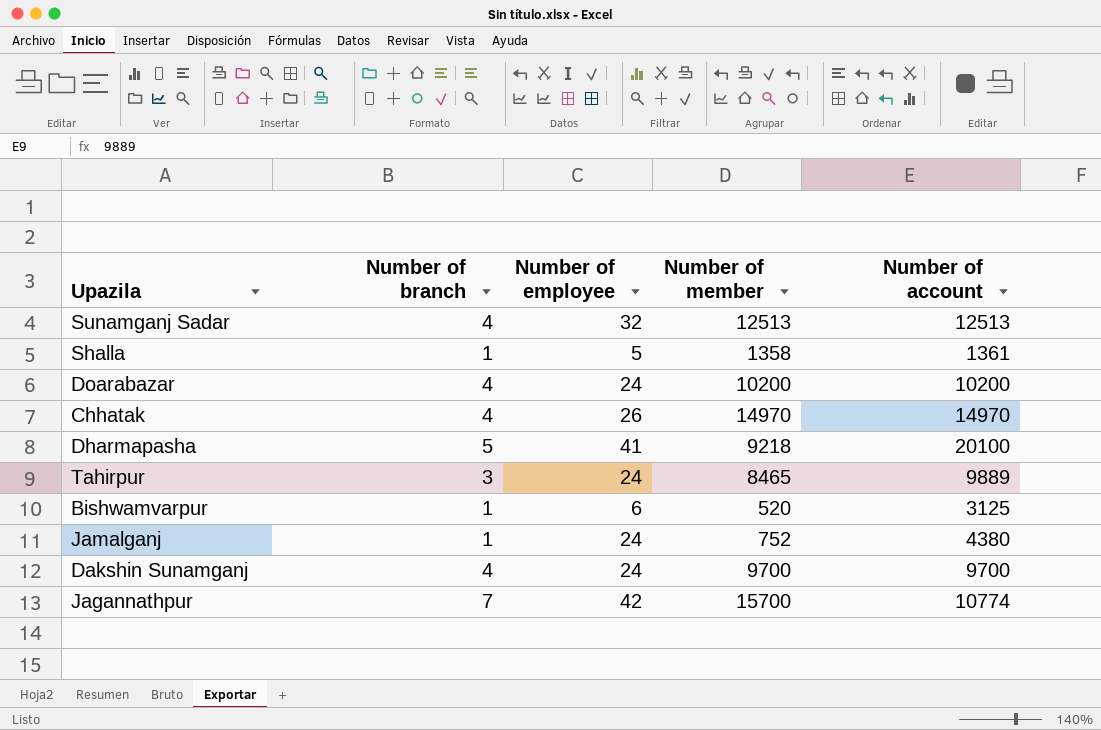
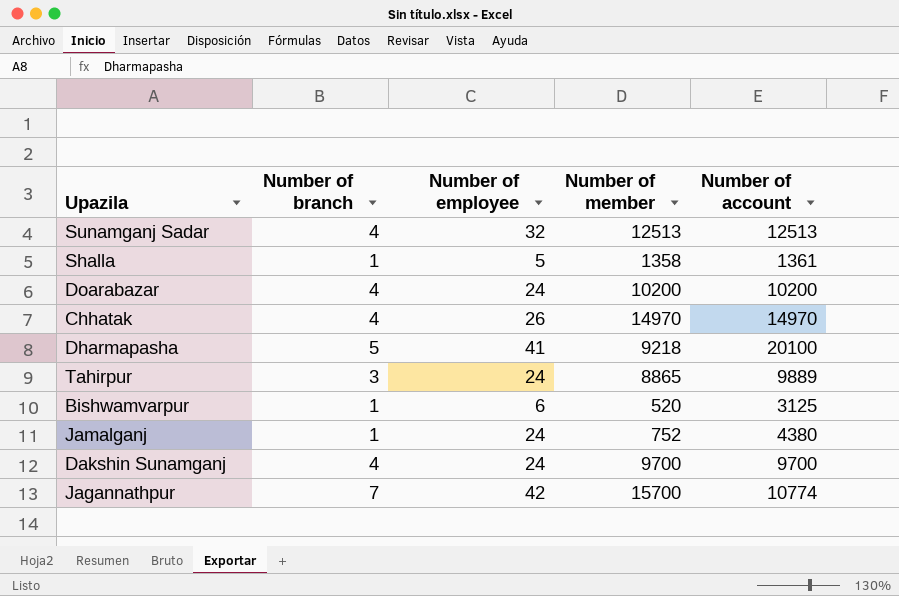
Tahirpur | Number of member: 8465 -> 8865

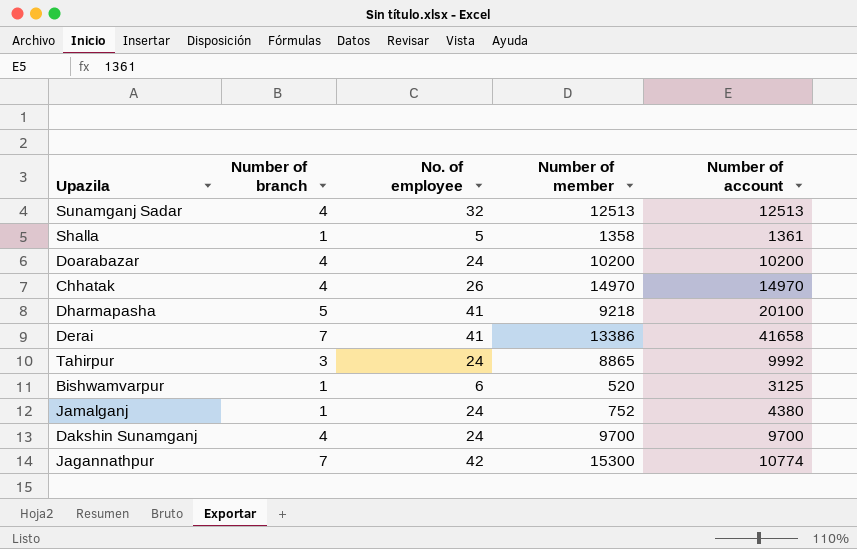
column name: Number of employee -> No. of employee
row Derai: none -> 7 | 41 | 13386 | 41658
Tahirpur | Number of account: 9889 -> 9992
Jagannathpur | Number of member: 15700 -> 15300

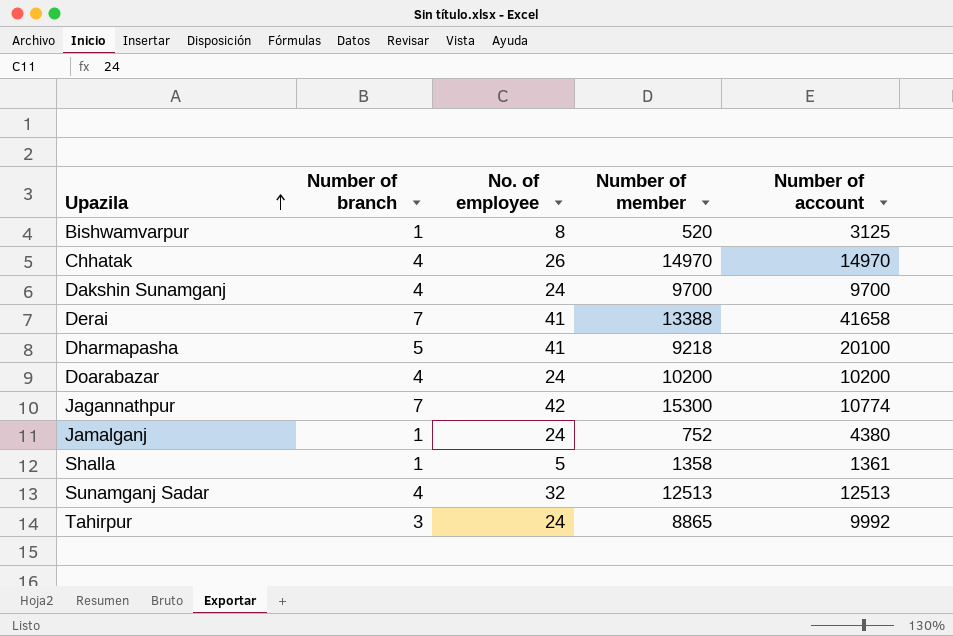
row order: none -> Upazila ascending
Bishwamvarpur | No. of employee: 6 -> 8
Derai | Number of member: 13386 -> 13388

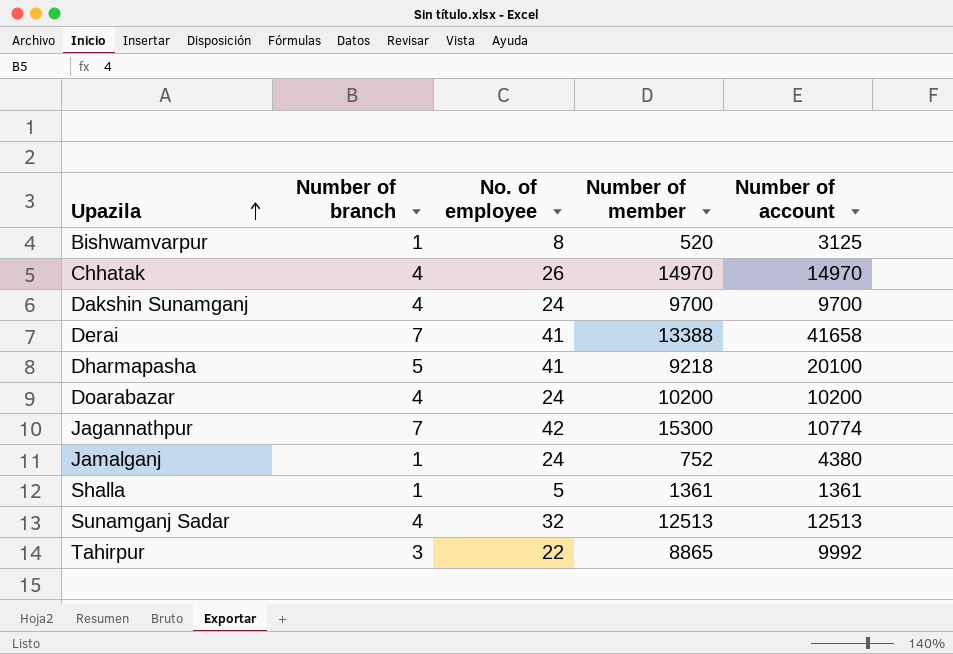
Shalla | Number of member: 1358 -> 1361
Tahirpur | No. of employee: 24 -> 22

